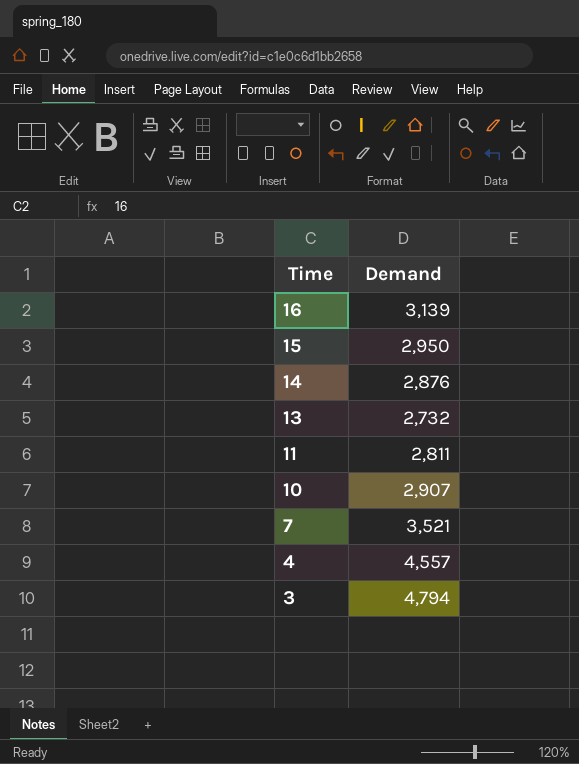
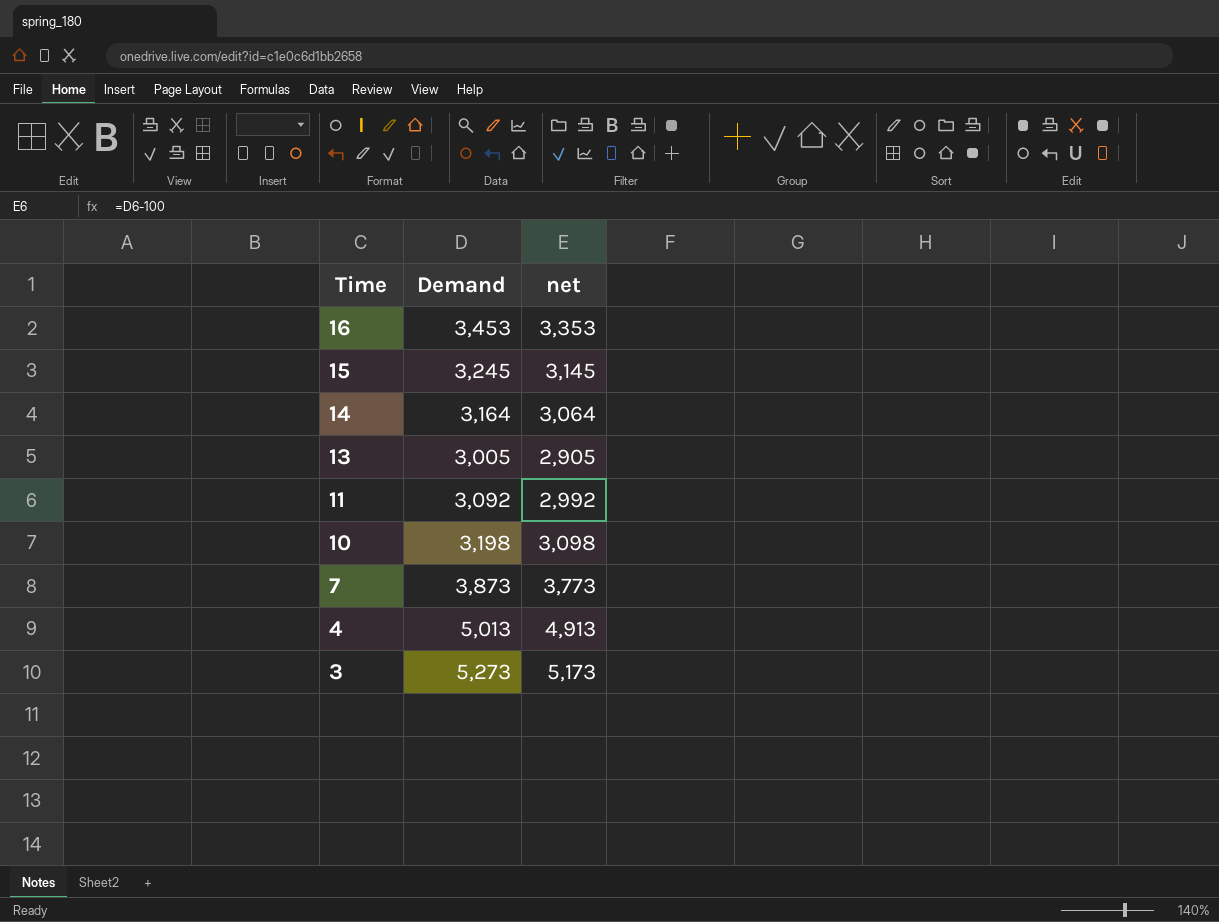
column net | formula: none -> [Demand] - 100
16 | Demand: 3,139 -> 3,453
15 | Demand: 2,950 -> 3,245
14 | Demand: 2,876 -> 3,164
13 | Demand: 2,732 -> 3,005
11 | Demand: 2,811 -> 3,092
10 | Demand: 2,907 -> 3,198
7 | Demand: 3,521 -> 3,873
4 | Demand: 4,557 -> 5,013
3 | Demand: 4,794 -> 5,273

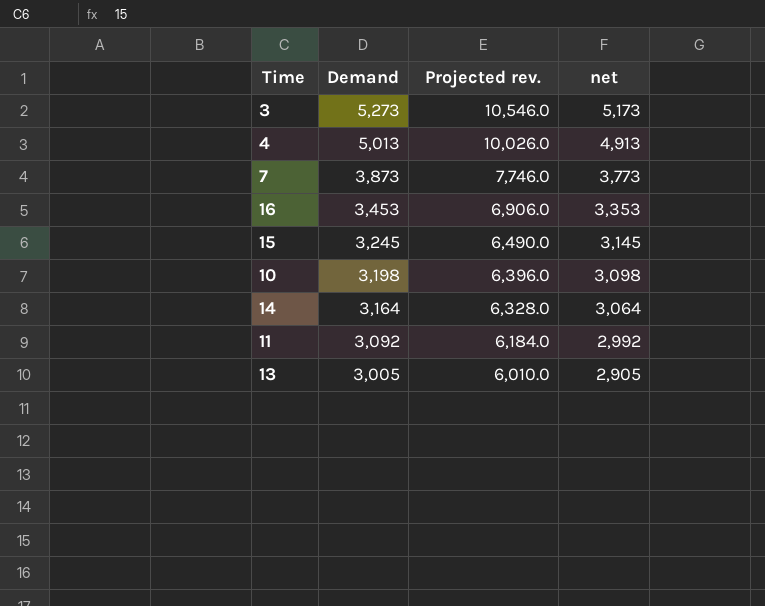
row order: Time descending -> Demand descending
column Projected rev. | formula: none -> [Demand] * 2

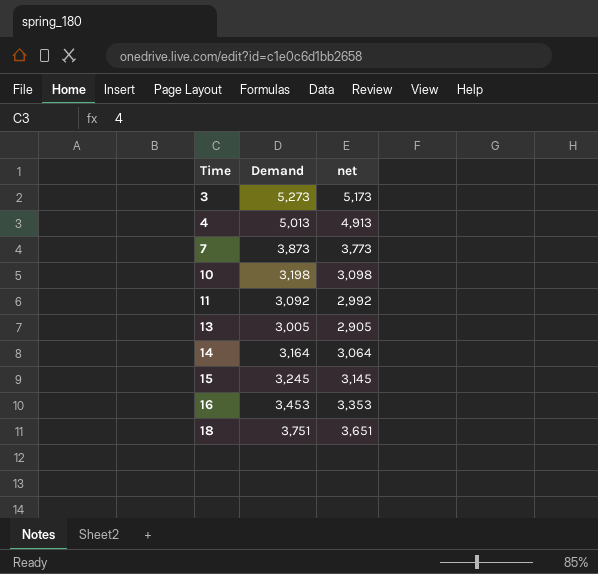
row order: Demand descending -> Time ascending
column Projected rev. | formula: [Demand] * 2 -> none
row 18: none -> 3,751 | 3,651

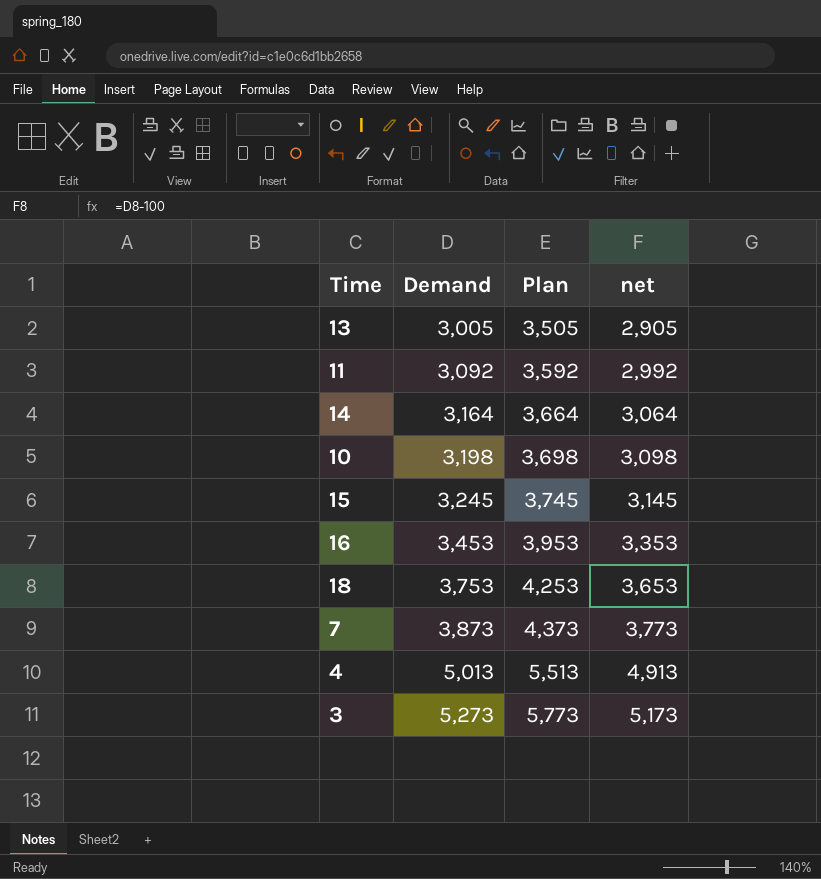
row order: Time ascending -> Demand ascending
column Plan | formula: none -> [Demand] + 500
18 | Demand: 3,751 -> 3,753
18 | net: 3,651 -> 3,653

